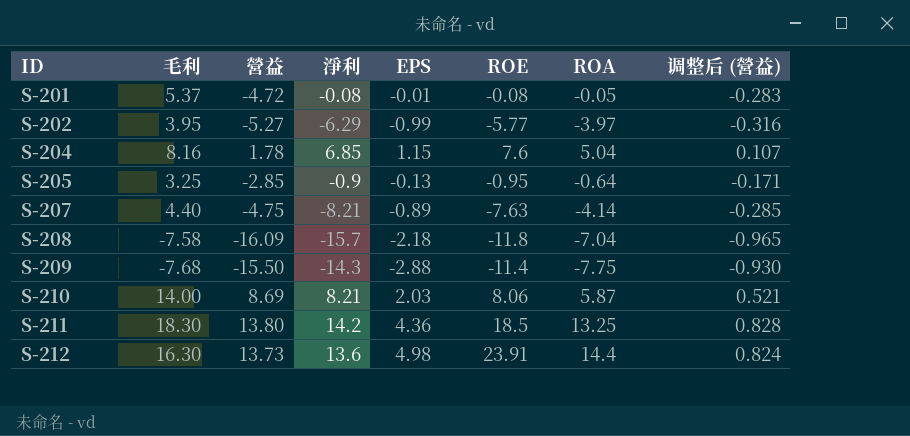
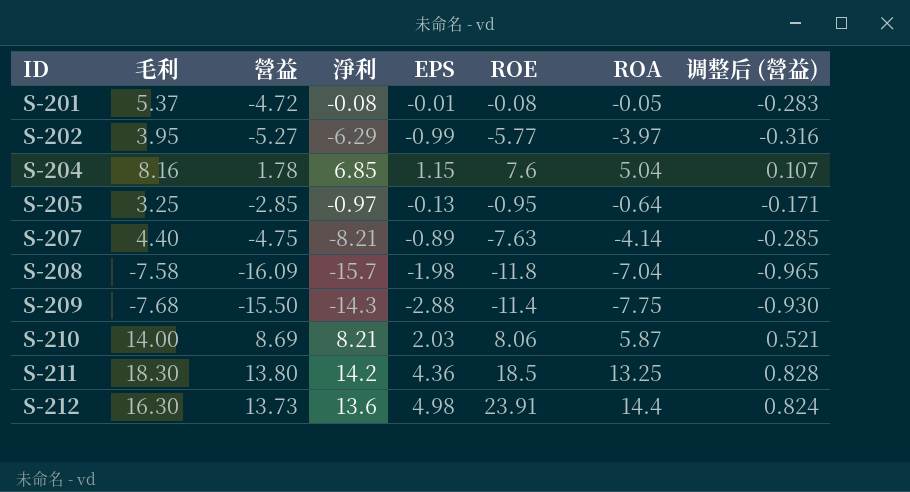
S-205 | 淨利: -0.9 -> -0.97
S-208 | EPS: -2.18 -> -1.98

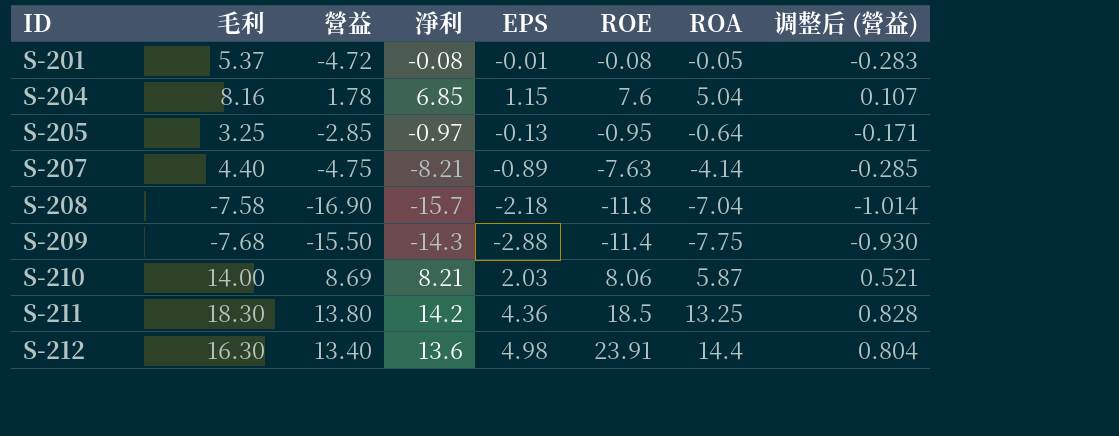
row S-202: 3.95 | -5.27 | -6.29 | -0.99 | -5.77 | -3.97 | -0.316 -> none
S-208 | 營益: -16.09 -> -16.90
S-208 | EPS: -1.98 -> -2.18
S-208 | 调整后 (營益): -0.965 -> -1.014
S-212 | 營益: 13.73 -> 13.40
S-212 | 调整后 (營益): 0.824 -> 0.804

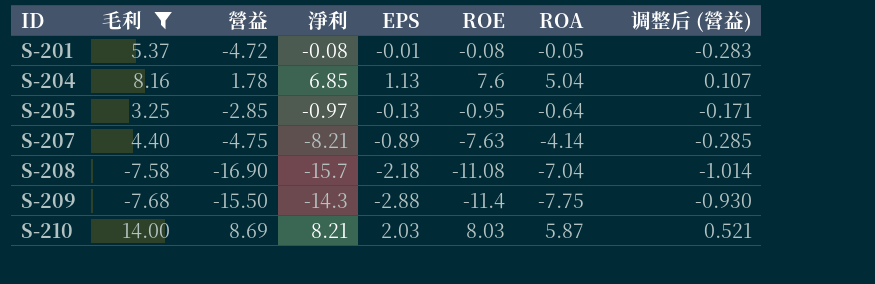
filter: none -> 毛利 <= 14.00
S-204 | EPS: 1.15 -> 1.13
S-208 | ROE: -11.8 -> -11.08
S-210 | ROE: 8.06 -> 8.03

